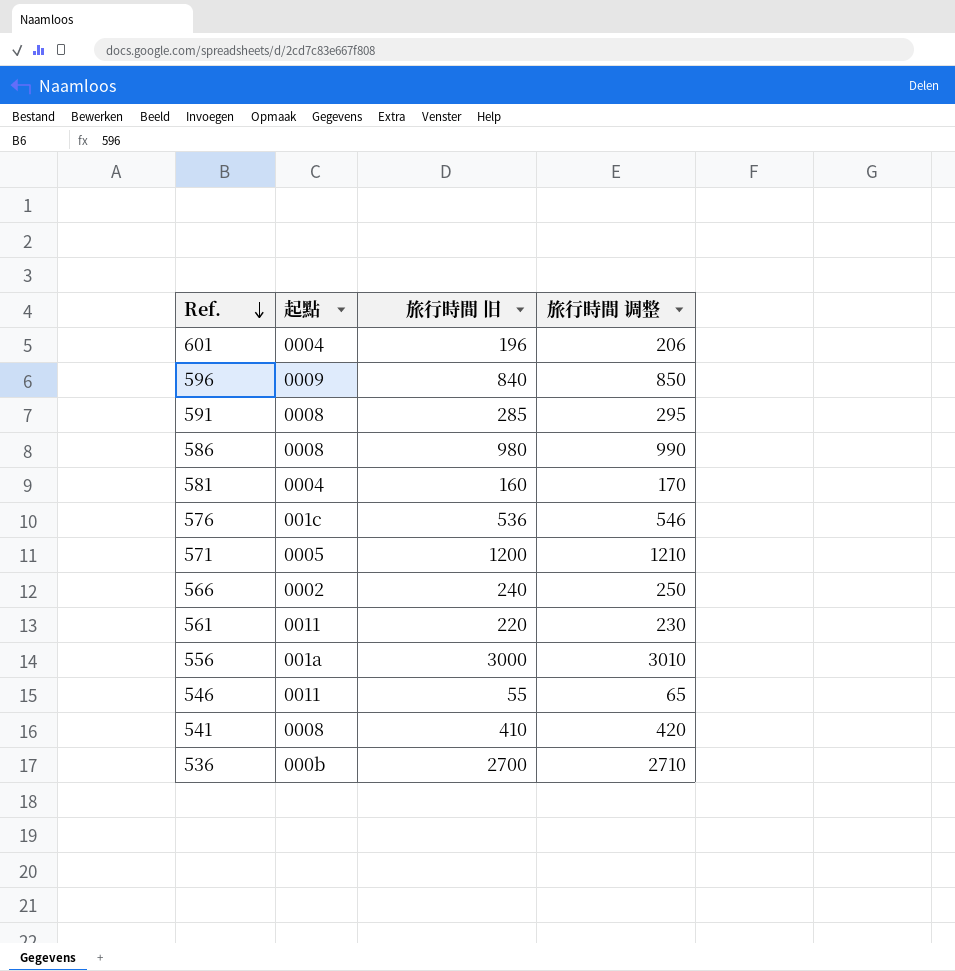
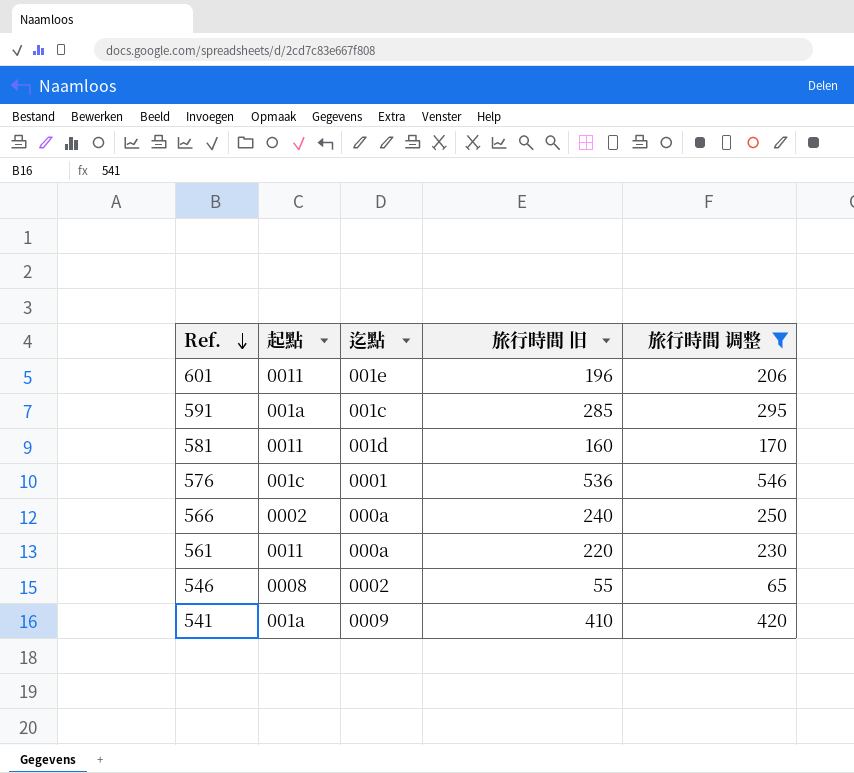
filter: none -> 旅行時間 调整 <= 546
column 迄點 | position: none -> 3
601 | 起點: 0004 -> 0011
591 | 起點: 0008 -> 001a
581 | 起點: 0004 -> 0011
546 | 起點: 0011 -> 0008
541 | 起點: 0008 -> 001a

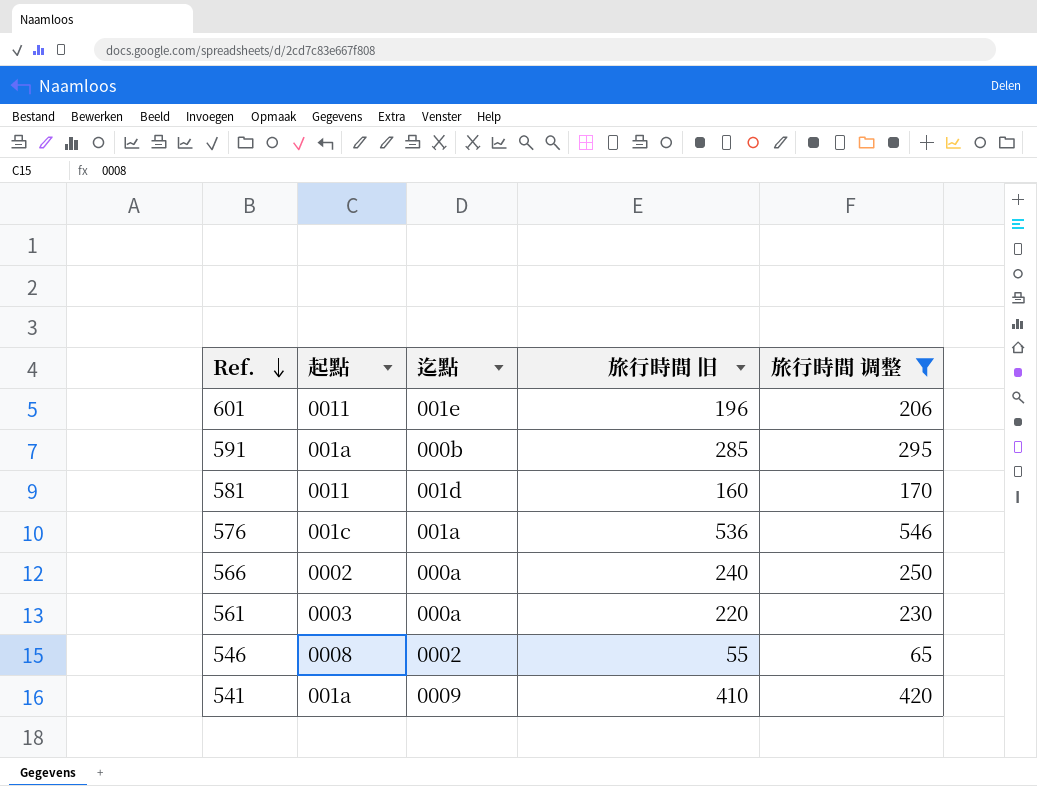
591 | 迄點: 001c -> 000b
576 | 迄點: 0001 -> 001a
561 | 起點: 0011 -> 0003

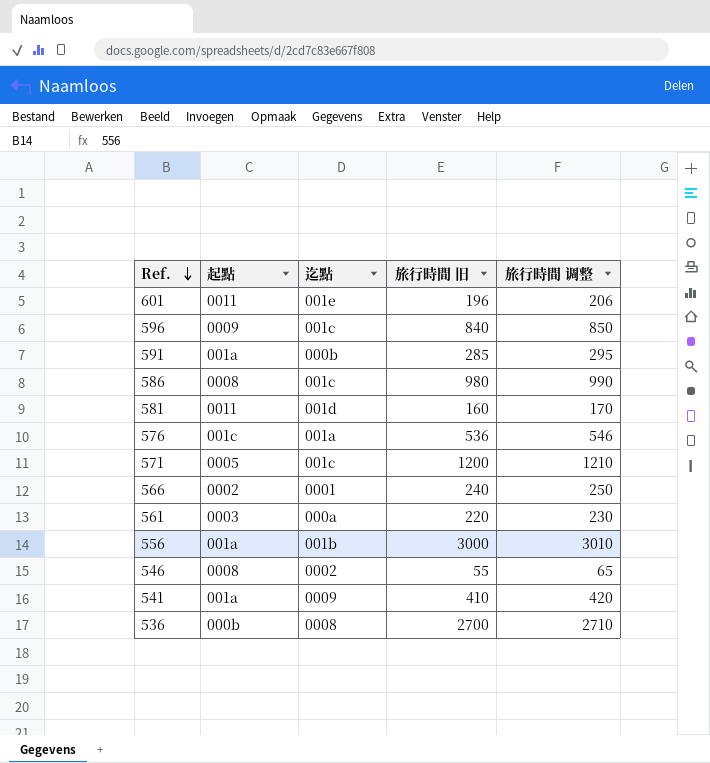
filter: 旅行時間 调整 <= 546 -> none
566 | 迄點: 000a -> 0001

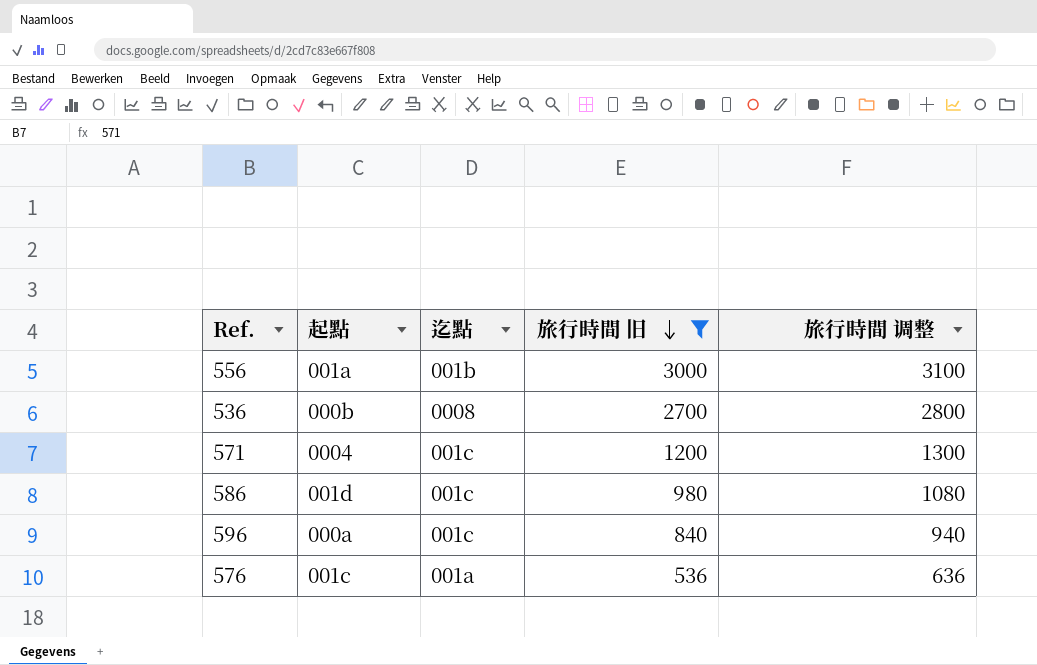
filter: none -> 旅行時間 旧 >= 536
row order: Ref. descending -> 旅行時間 旧 descending
column 旅行時間 调整 | formula: [旅行時間 旧] + 10 -> [旅行時間 旧] + 100
571 | 起點: 0005 -> 0004
586 | 起點: 0008 -> 001d
596 | 起點: 0009 -> 000a

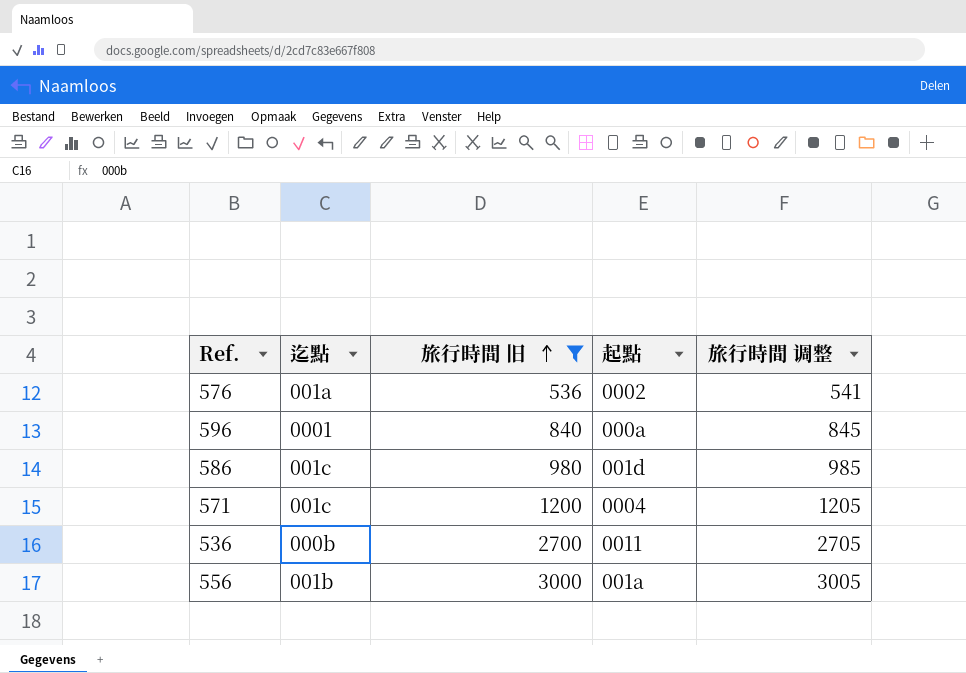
row order: 旅行時間 旧 descending -> 旅行時間 旧 ascending
column 起點 | position: 2 -> 4
column 旅行時間 调整 | formula: [旅行時間 旧] + 100 -> [旅行時間 旧] + 5
576 | 起點: 001c -> 0002
596 | 迄點: 001c -> 0001
536 | 迄點: 0008 -> 000b
536 | 起點: 000b -> 0011

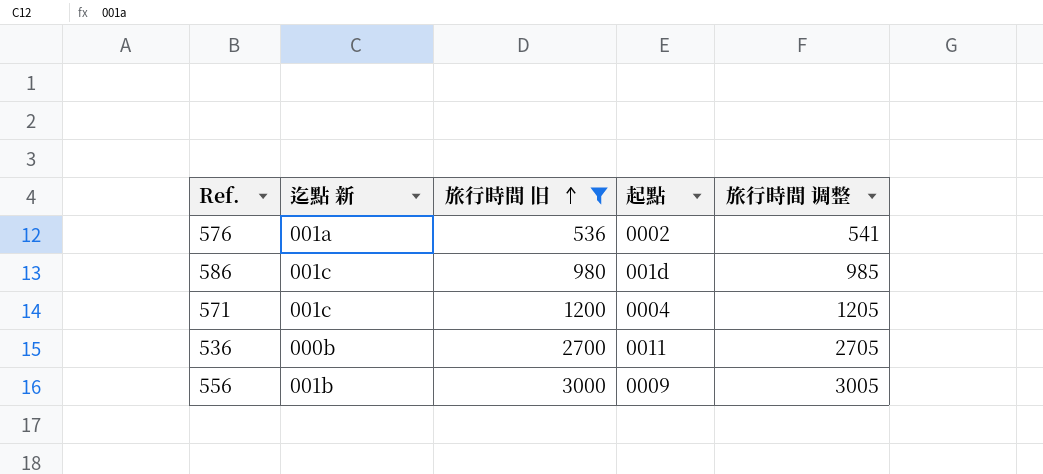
column name: 迄點 -> 迄點 新
row 596: 0001 | 840 | 000a | 845 -> none
556 | 起點: 001a -> 0009

